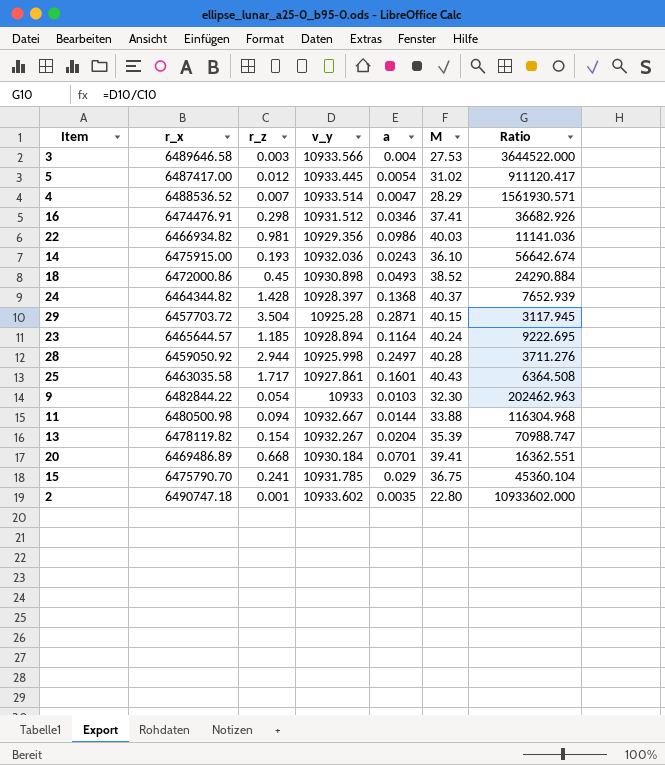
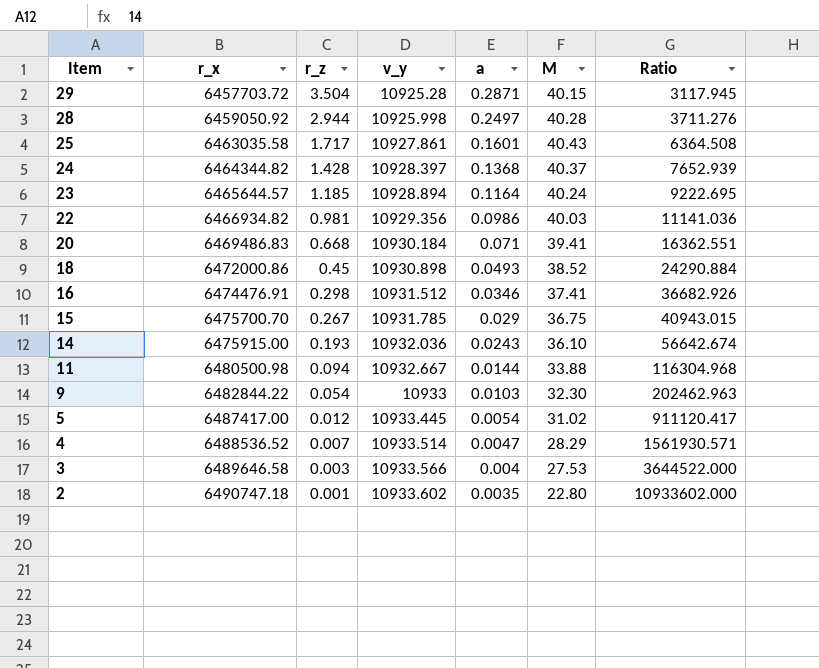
row order: none -> Item descending
row 13: 6478119.82 | 0.154 | 10932.267 | 0.0204 | 35.39 | 70988.747 -> none
20 | r_x: 6469486.89 -> 6469486.83
20 | a: 0.0701 -> 0.071
15 | r_x: 6475790.70 -> 6475700.70
15 | r_z: 0.241 -> 0.267
15 | Ratio: 45360.104 -> 40943.015

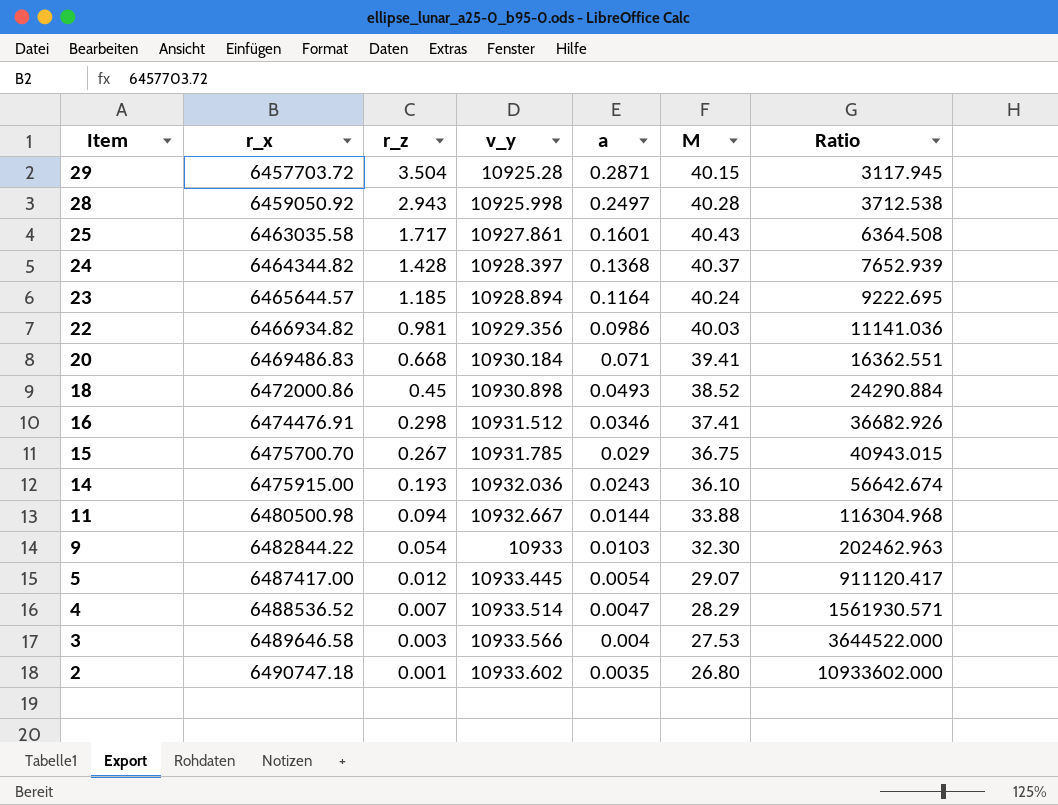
28 | r_z: 2.944 -> 2.943
28 | Ratio: 3711.276 -> 3712.538
5 | M: 31.02 -> 29.07
2 | M: 22.80 -> 26.80

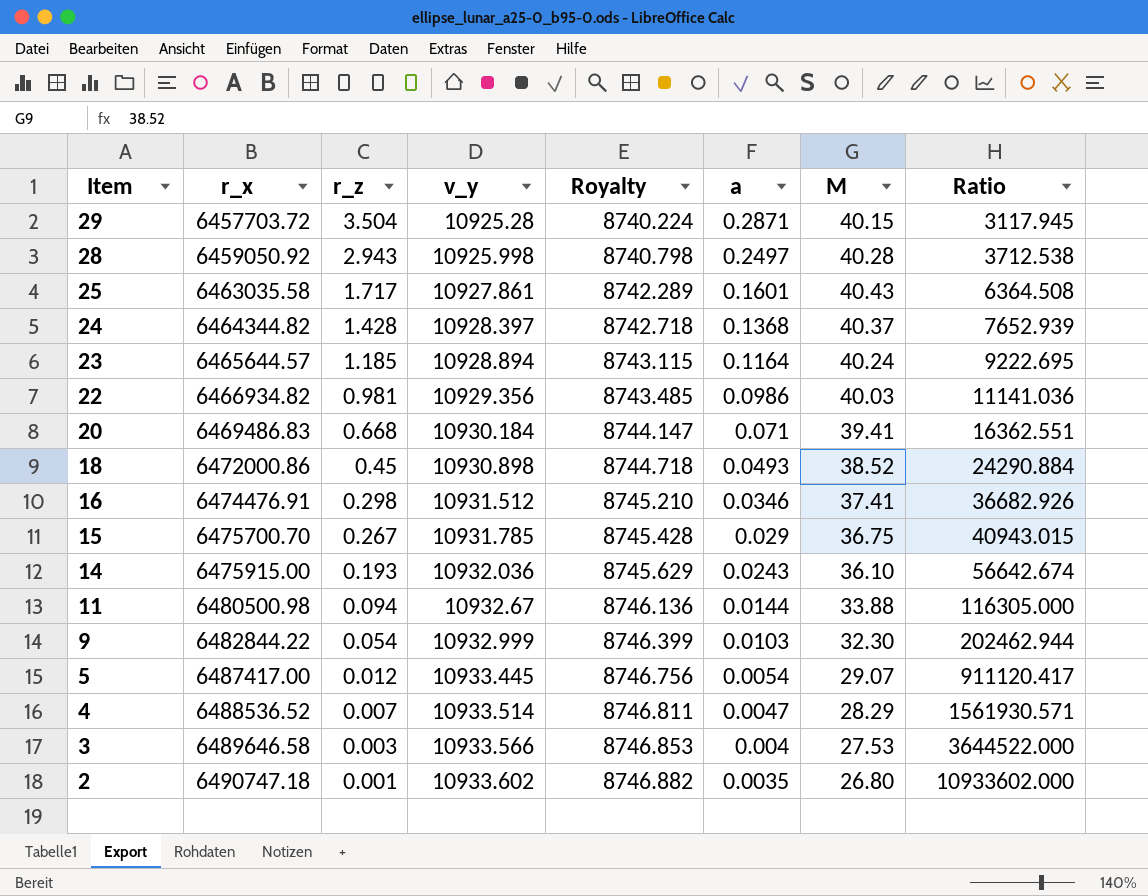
column Royalty | formula: none -> [v_y] * 0.8
11 | v_y: 10932.667 -> 10932.67
11 | Ratio: 116304.968 -> 116305.000
9 | v_y: 10933 -> 10932.999
9 | Ratio: 202462.963 -> 202462.944

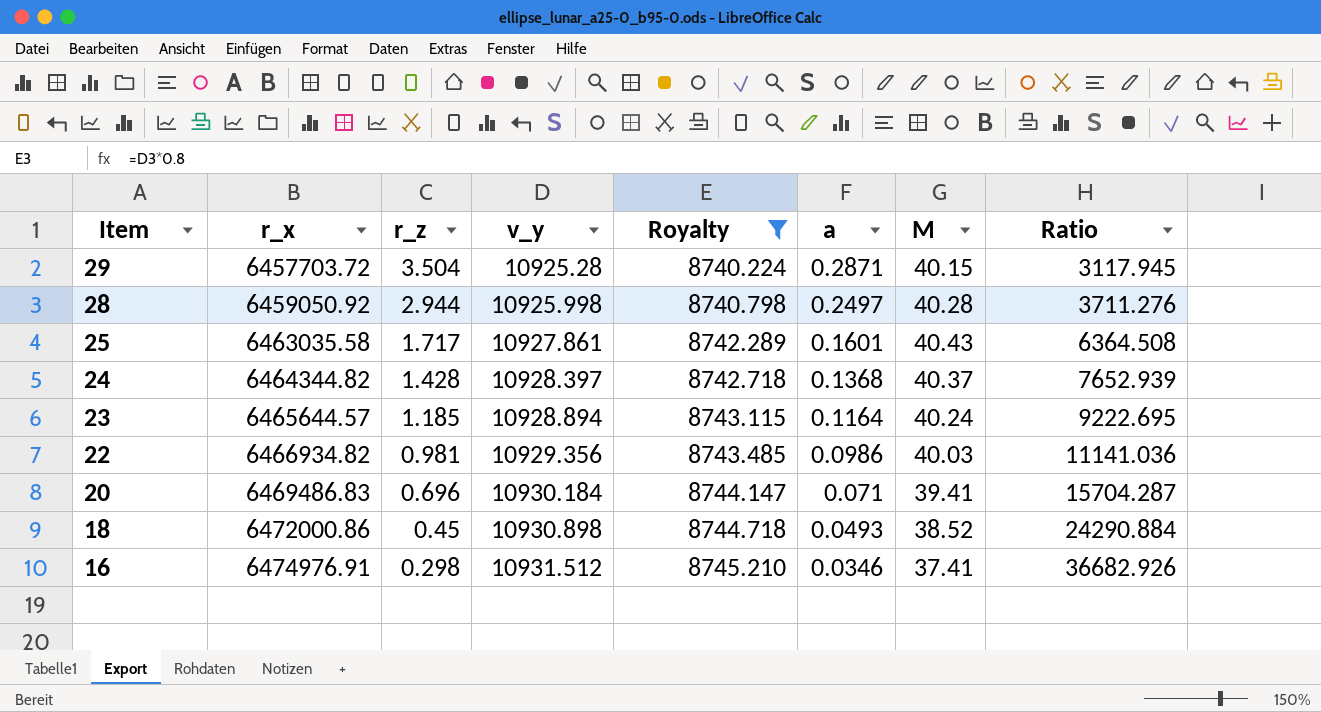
filter: none -> Royalty <= 8745.210
28 | r_z: 2.943 -> 2.944
28 | Ratio: 3712.538 -> 3711.276
20 | r_z: 0.668 -> 0.696
20 | Ratio: 16362.551 -> 15704.287
16 | r_x: 6474476.91 -> 6474976.91

